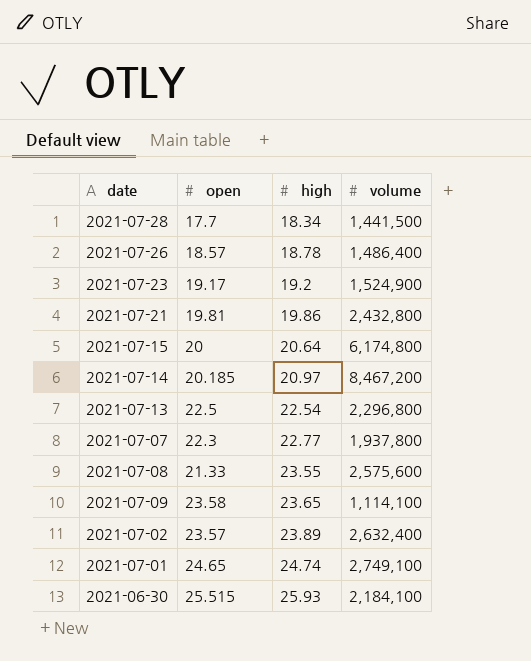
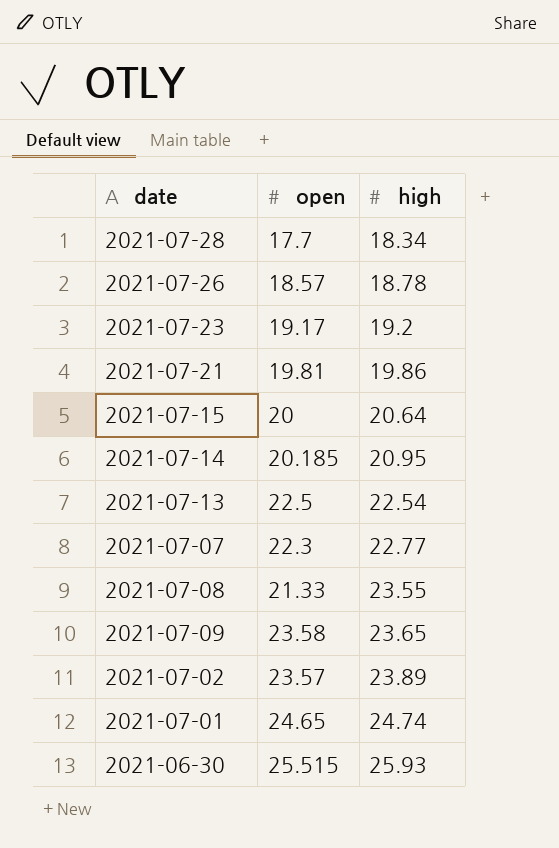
column volume | position: 4 -> none
2021-07-14 | high: 20.97 -> 20.95

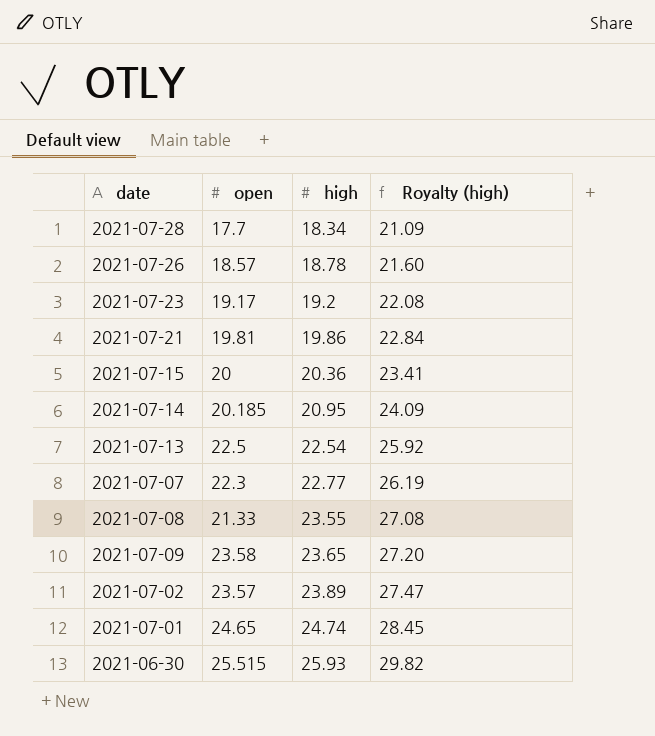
column Royalty (high) | formula: none -> [high] * 1.15
2021-07-15 | high: 20.64 -> 20.36

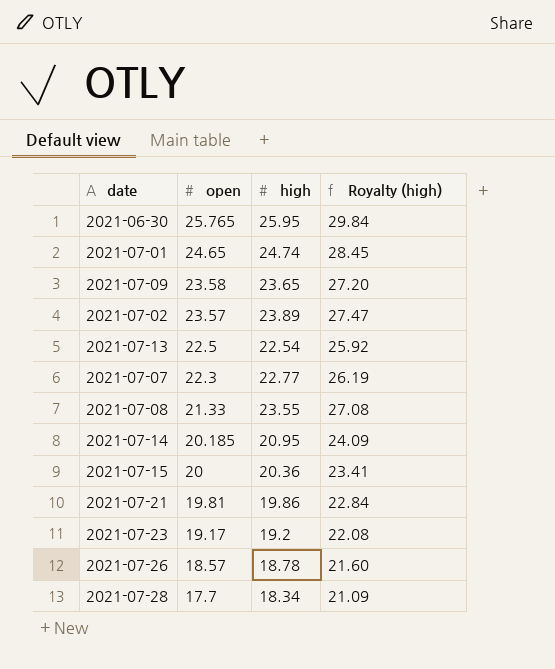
row order: high ascending -> open descending
2021-06-30 | open: 25.515 -> 25.765
2021-06-30 | high: 25.93 -> 25.95
2021-06-30 | Royalty (high): 29.82 -> 29.84

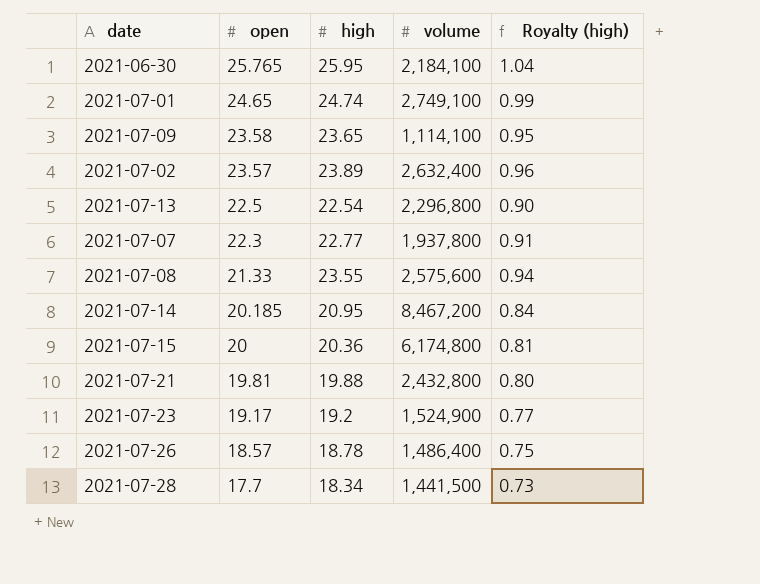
column volume | position: none -> 4
column Royalty (high) | formula: [high] * 1.15 -> [high] * 0.04
2021-07-21 | high: 19.86 -> 19.88

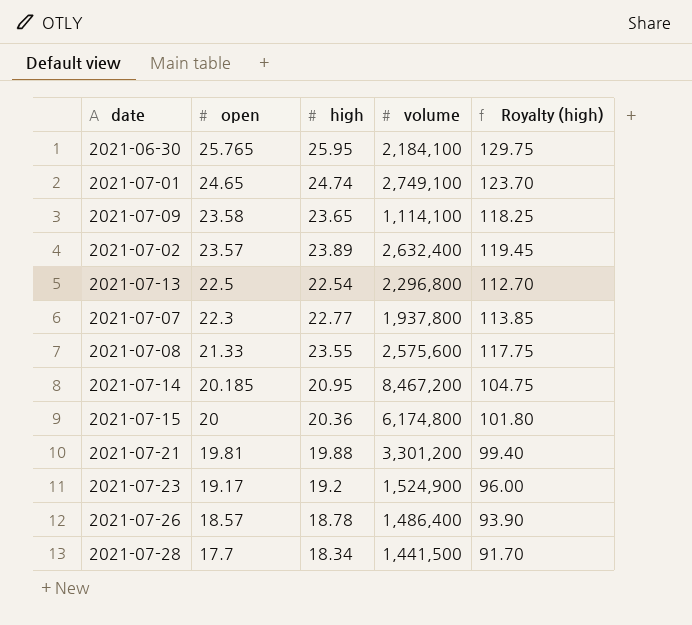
column Royalty (high) | formula: [high] * 0.04 -> [high] * 5
2021-07-21 | volume: 2,432,800 -> 3,301,200

